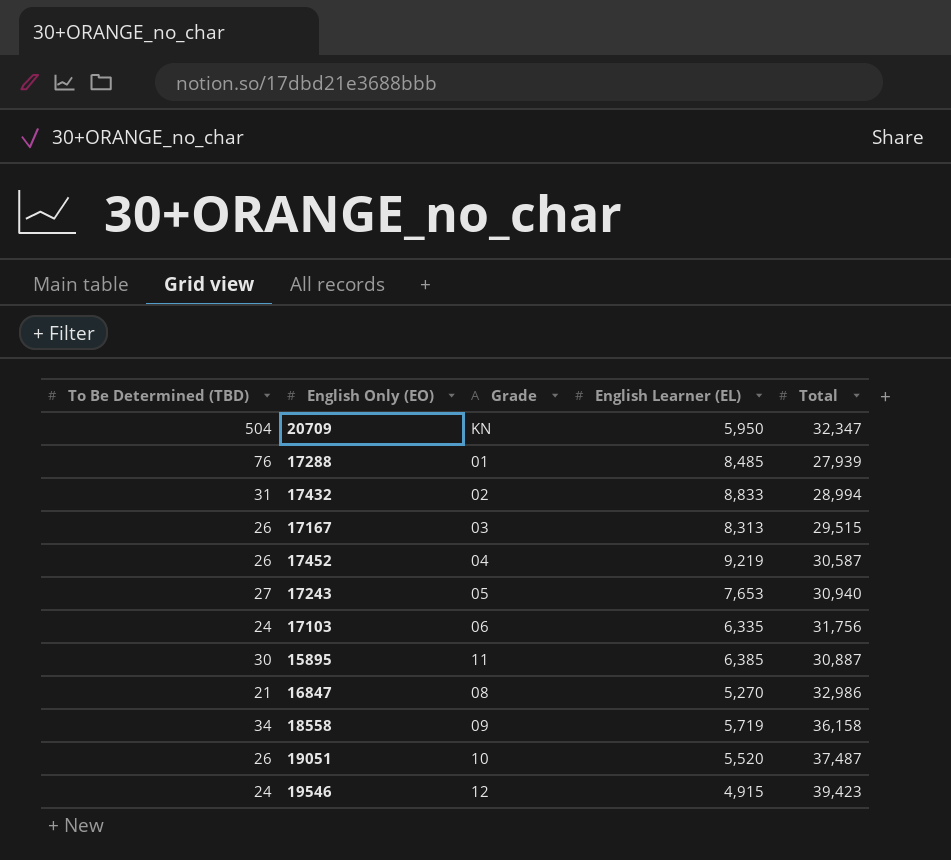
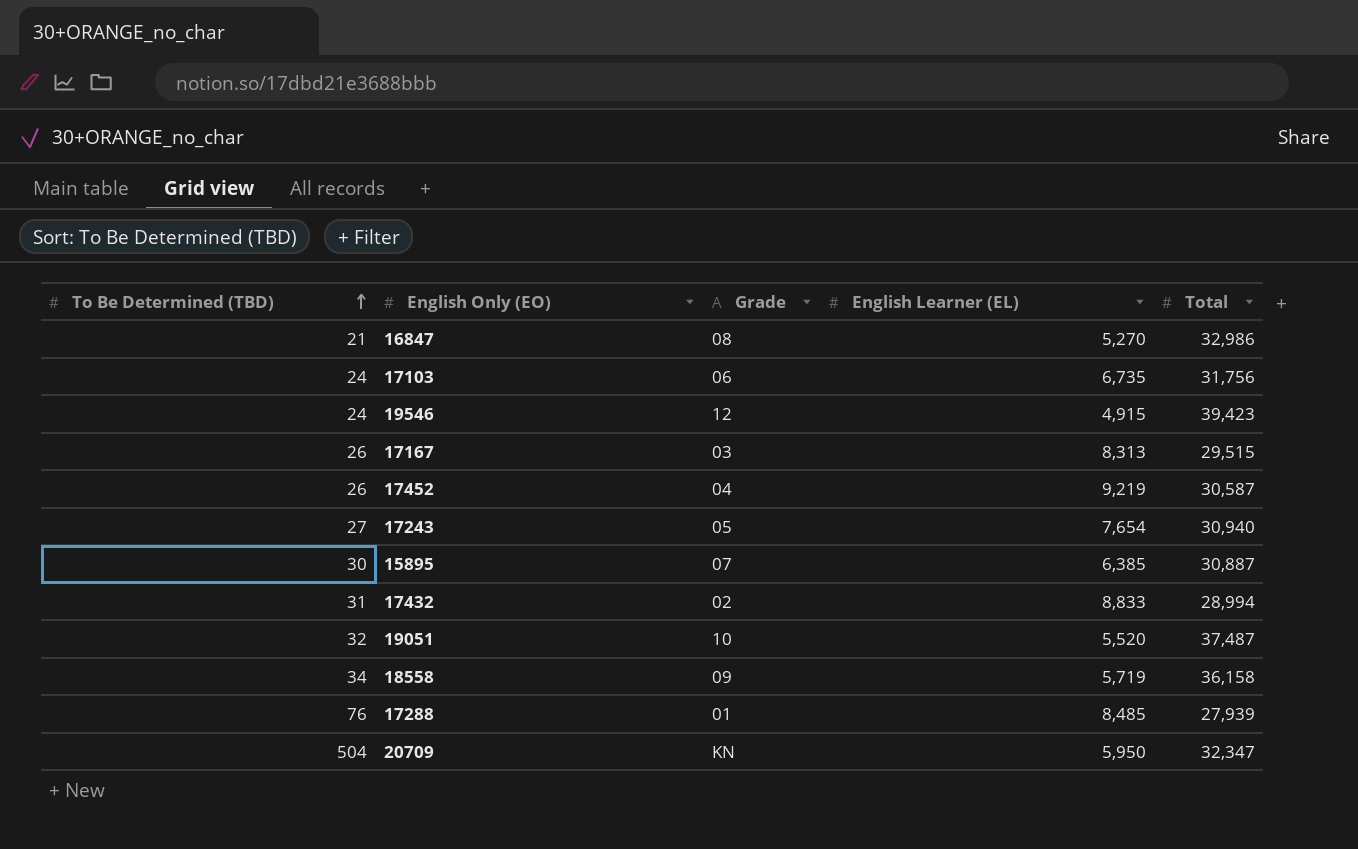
row order: none -> To Be Determined (TBD) ascending
17103 | English Learner (EL): 6,335 -> 6,735
17243 | English Learner (EL): 7,653 -> 7,654
15895 | Grade: 11 -> 07
19051 | To Be Determined (TBD): 26 -> 32

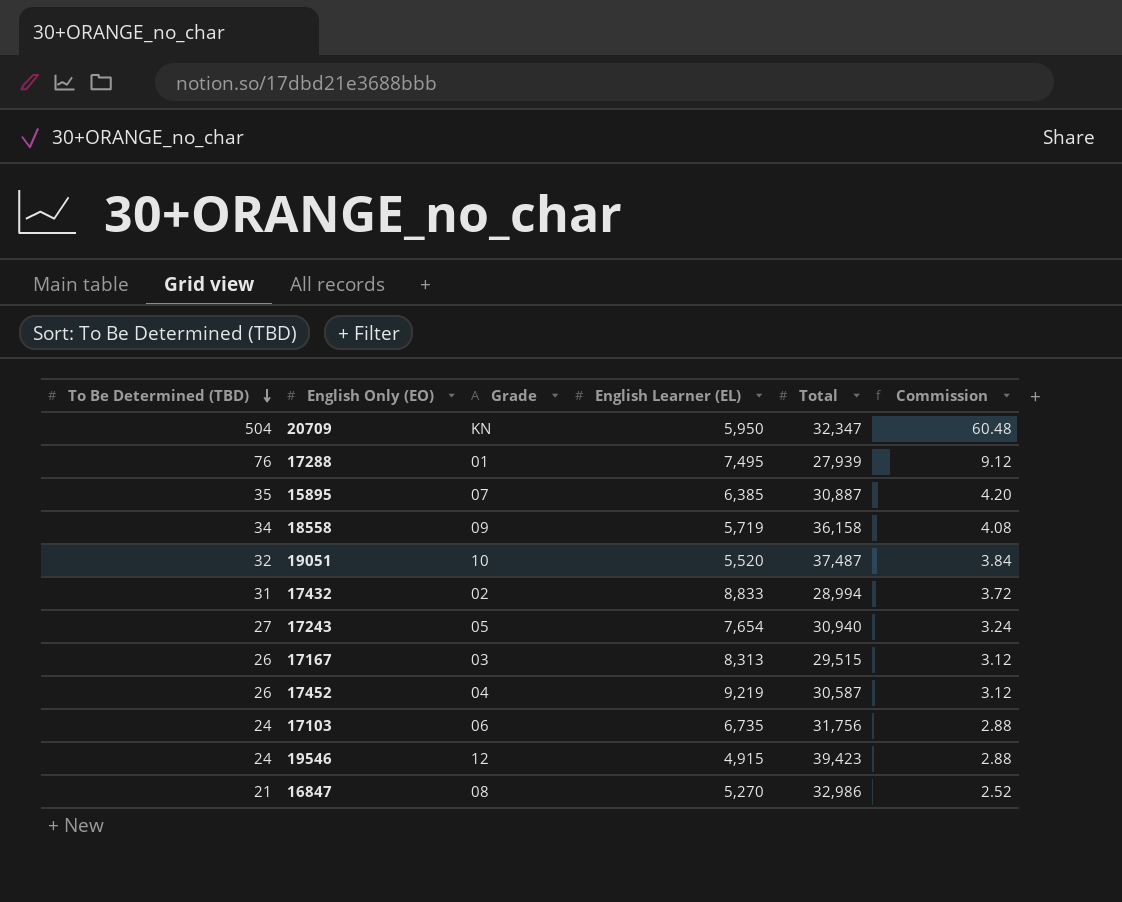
row order: To Be Determined (TBD) ascending -> To Be Determined (TBD) descending
column Commission | formula: none -> [To Be Determined (TBD)] * 0.12
17288 | English Learner (EL): 8,485 -> 7,495
15895 | To Be Determined (TBD): 30 -> 35

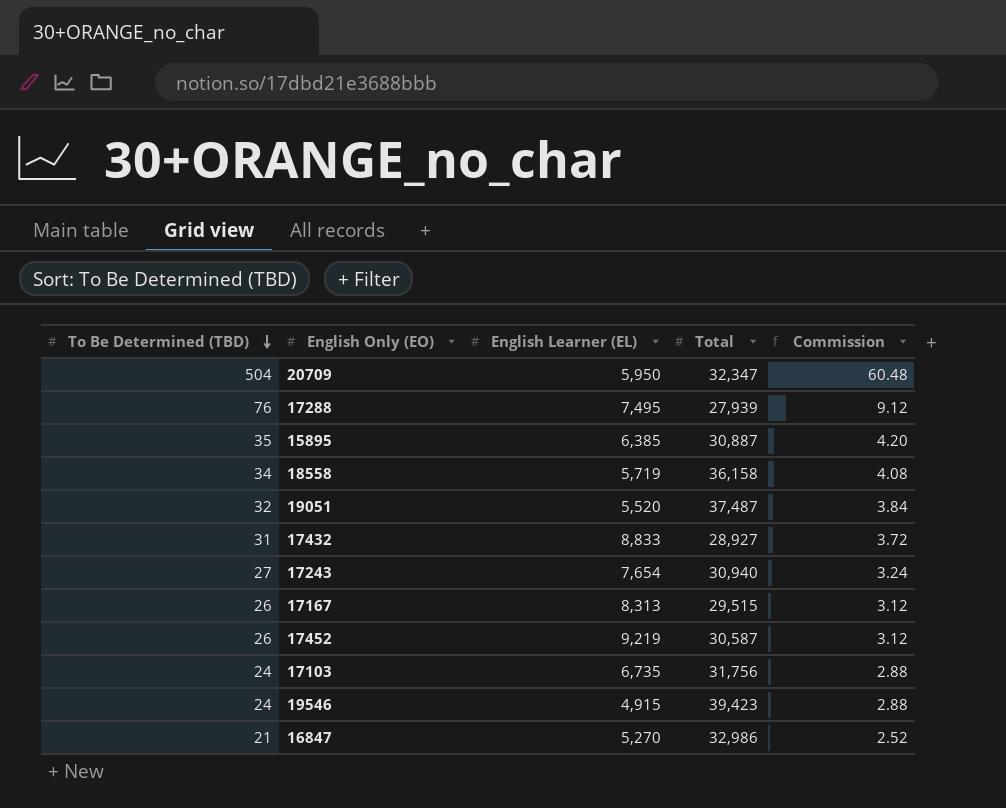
column Grade | position: 3 -> none
17432 | Total: 28,994 -> 28,927

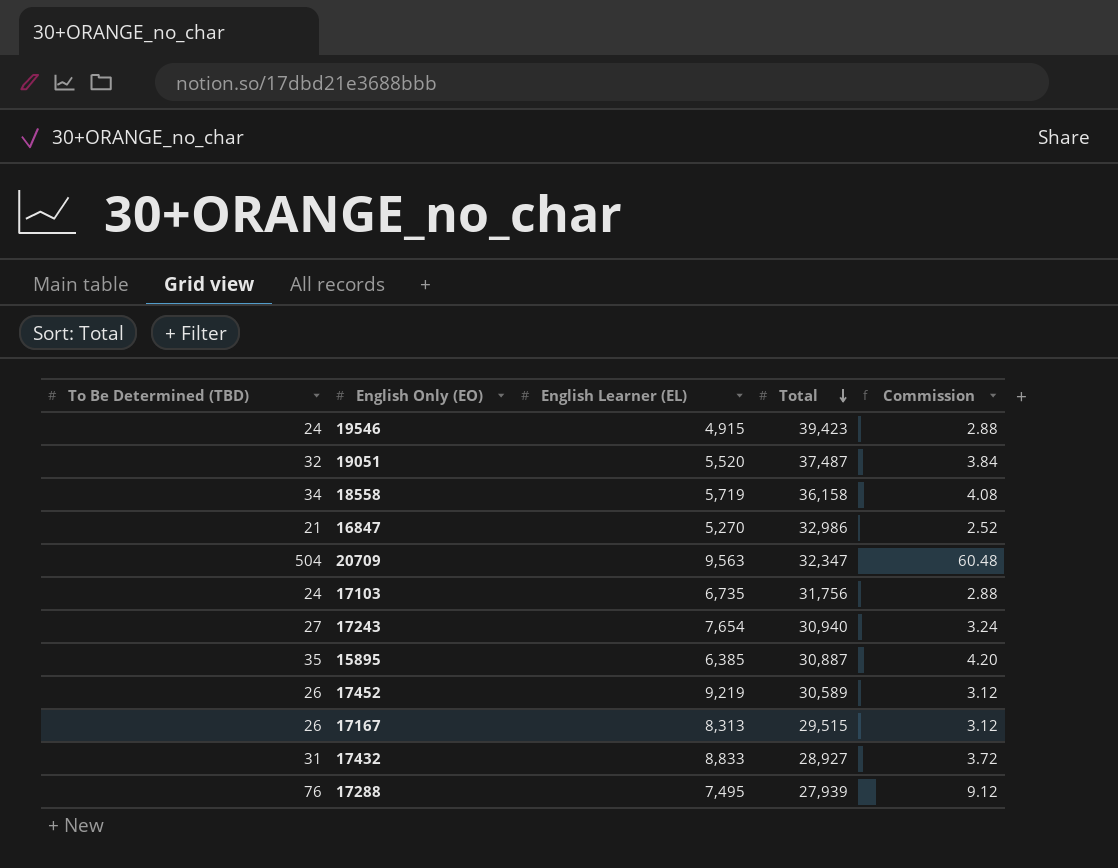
row order: To Be Determined (TBD) descending -> Total descending
20709 | English Learner (EL): 5,950 -> 9,563
17452 | Total: 30,587 -> 30,589

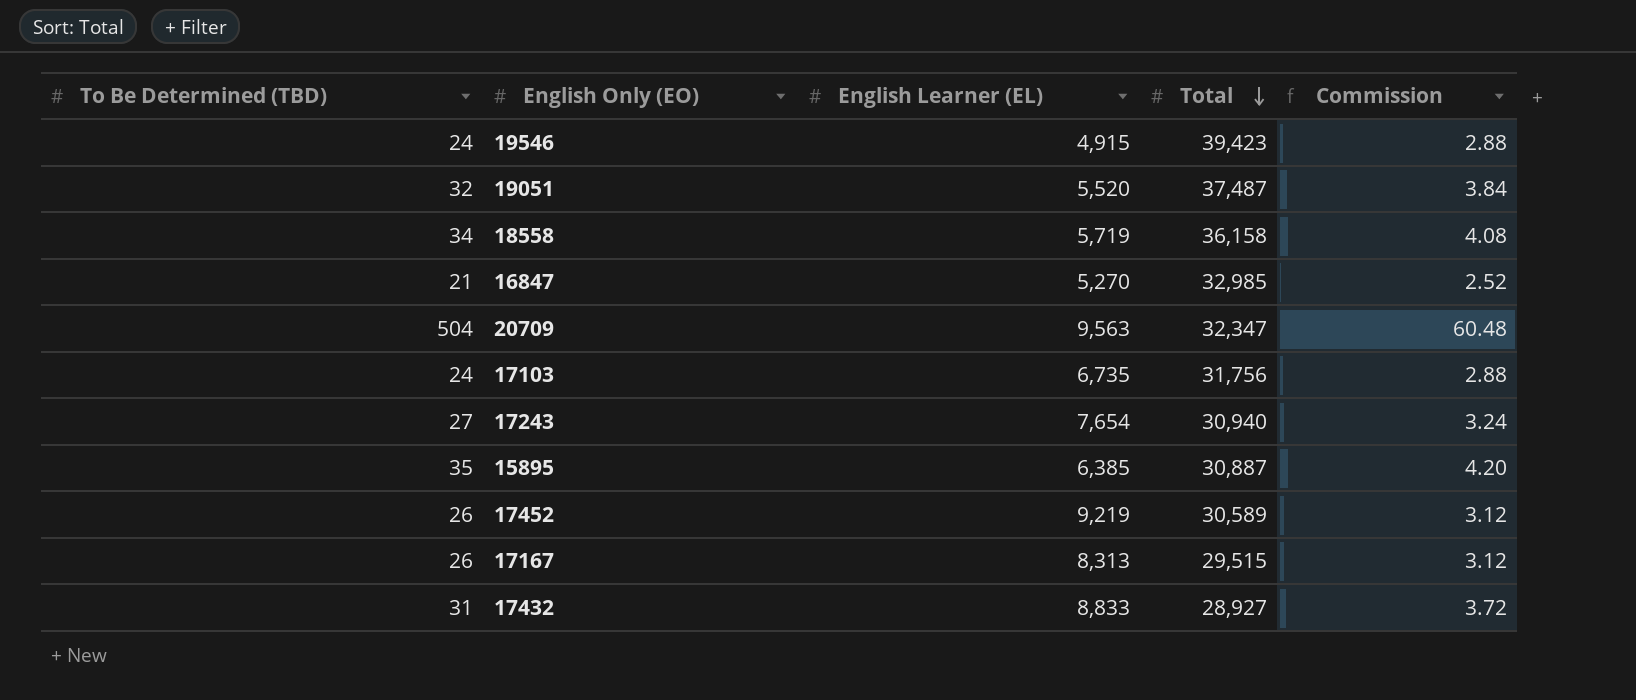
row 17288: 76 | 7,495 | 27,939 | 9.12 -> none
16847 | Total: 32,986 -> 32,985

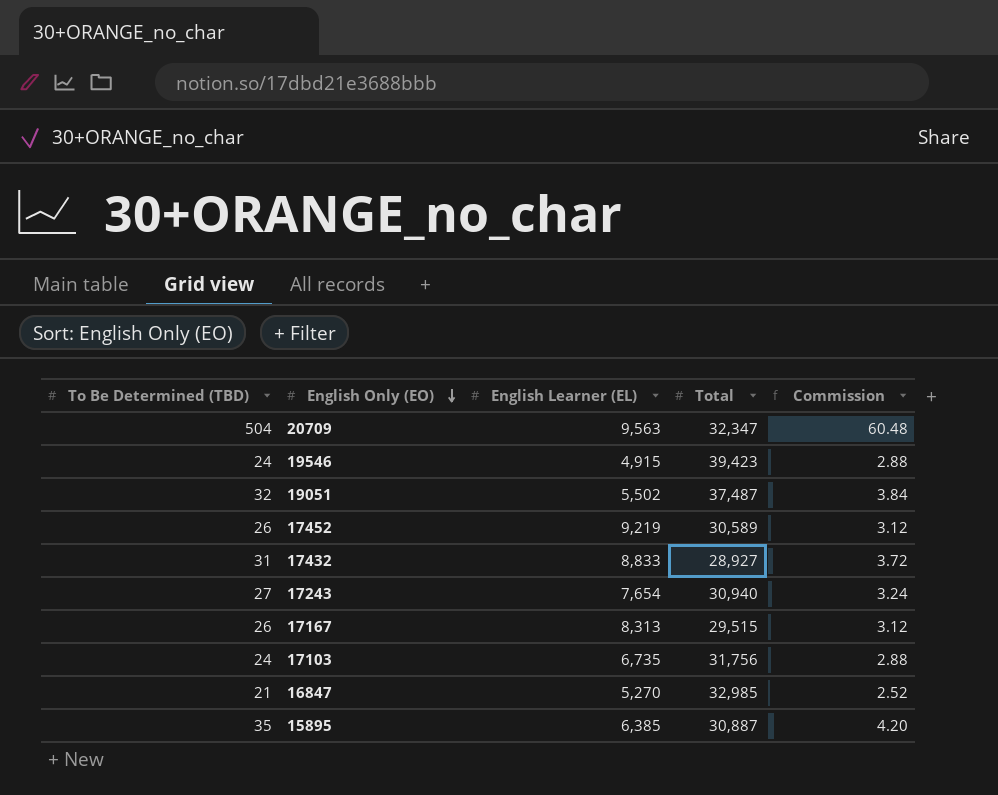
row order: Total descending -> English Only (EO) descending
row 18558: 34 | 5,719 | 36,158 | 4.08 -> none
19051 | English Learner (EL): 5,520 -> 5,502

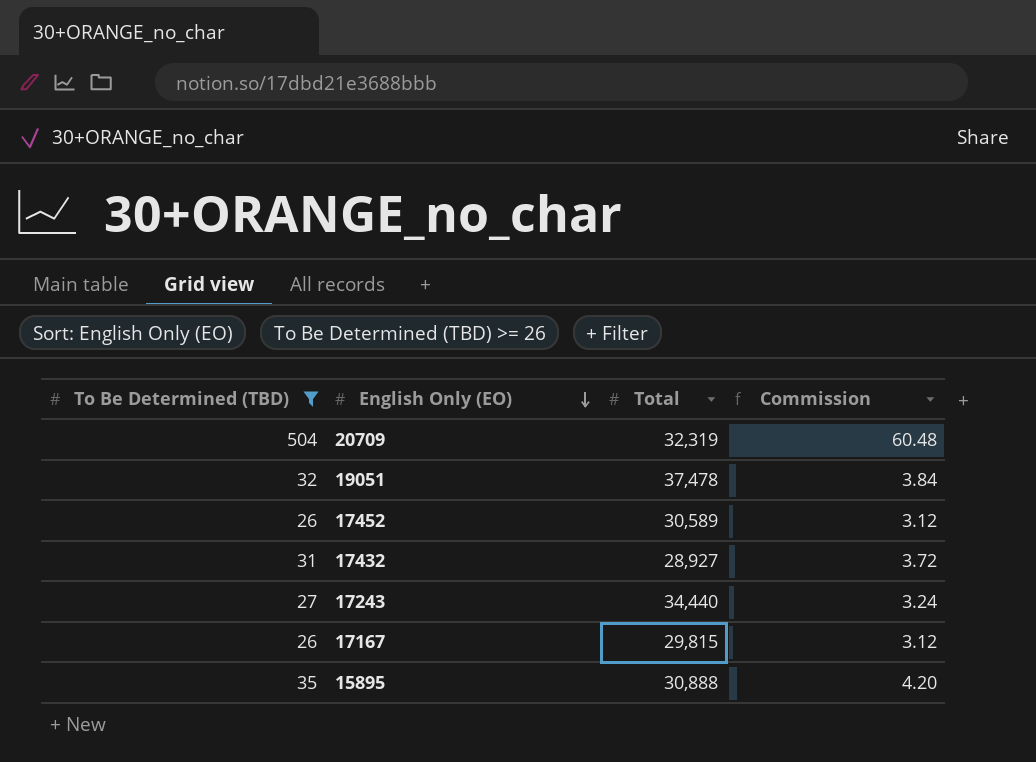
filter: none -> To Be Determined (TBD) >= 26
column English Learner (EL) | position: 3 -> none
20709 | Total: 32,347 -> 32,319
19051 | Total: 37,487 -> 37,478
17243 | Total: 30,940 -> 34,440
17167 | Total: 29,515 -> 29,815
15895 | Total: 30,887 -> 30,888

